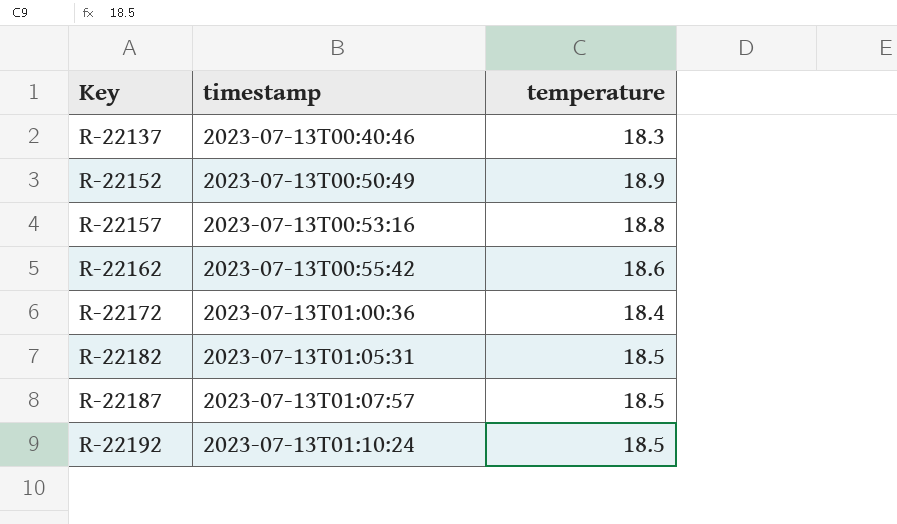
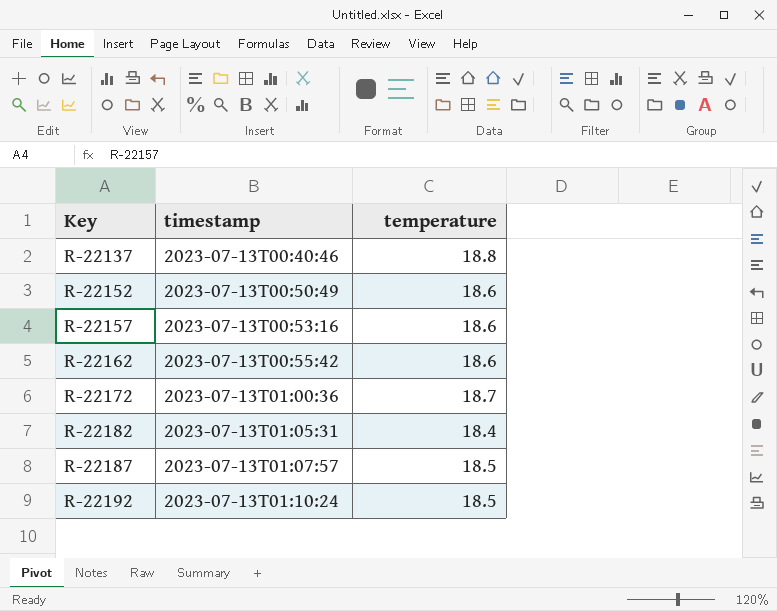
R-22137 | temperature: 18.3 -> 18.8
R-22152 | temperature: 18.9 -> 18.6
R-22157 | temperature: 18.8 -> 18.6
R-22172 | temperature: 18.4 -> 18.7
R-22182 | temperature: 18.5 -> 18.4

